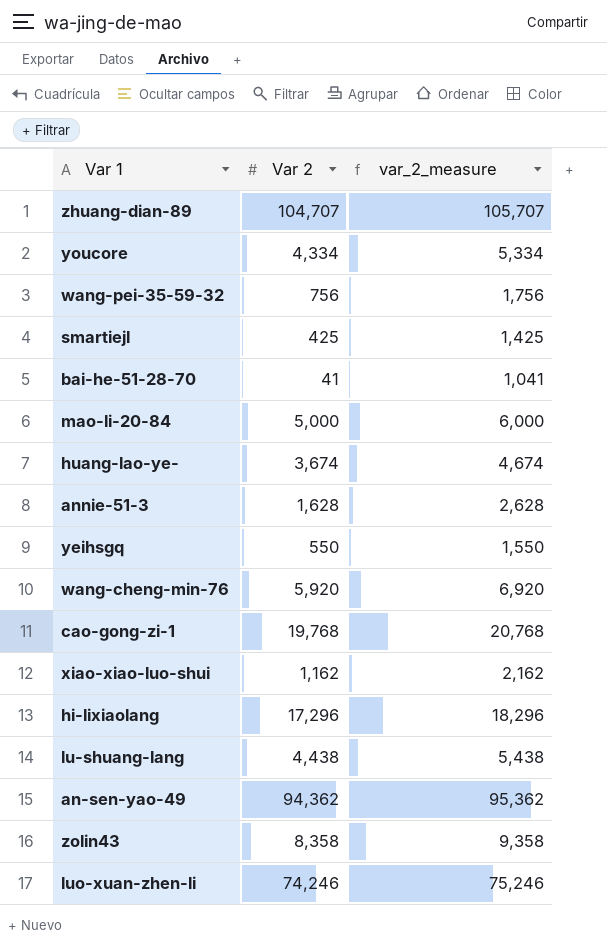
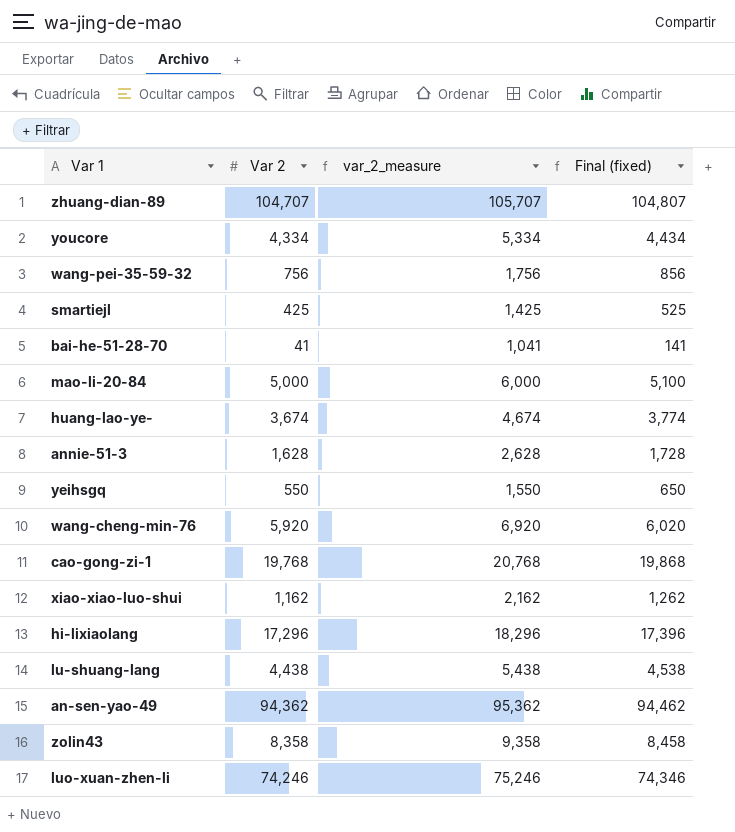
column Final (fixed) | formula: none -> [Var 2] + 100

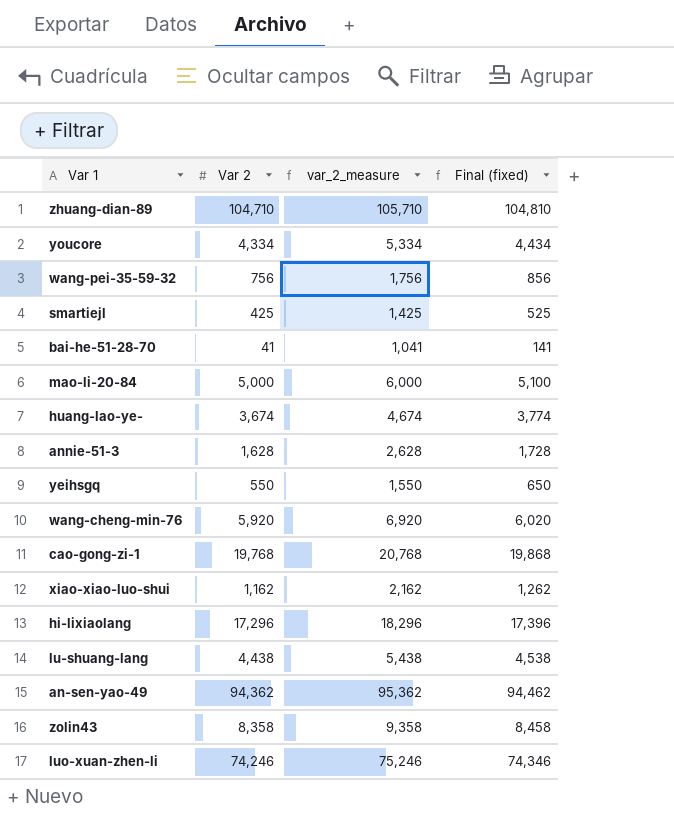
zhuang-dian-89 | Var 2: 104,707 -> 104,710
zhuang-dian-89 | var_2_measure: 105,707 -> 105,710
zhuang-dian-89 | Final (fixed): 104,807 -> 104,810

